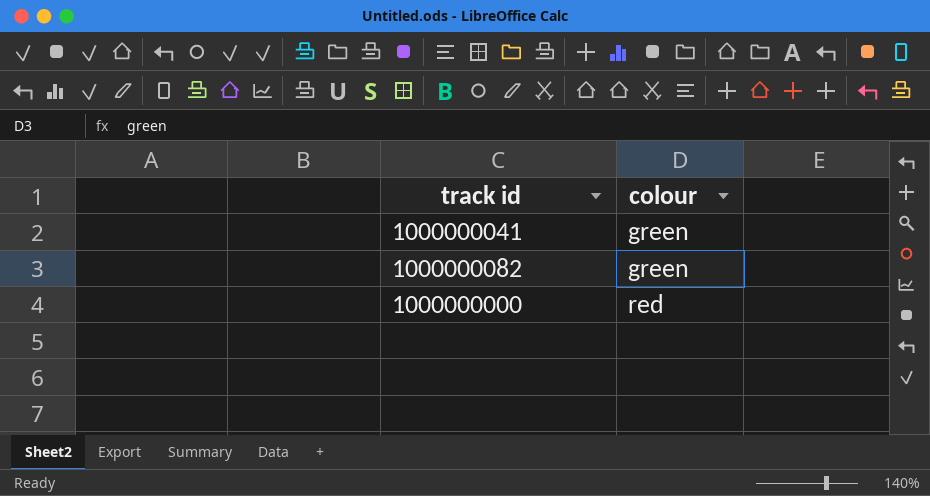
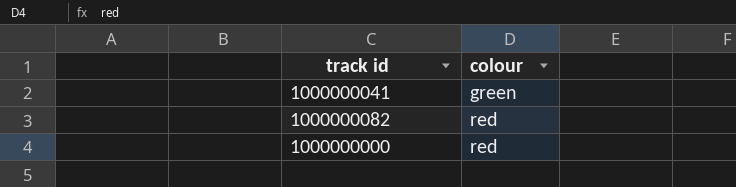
1000000082 | colour: green -> red

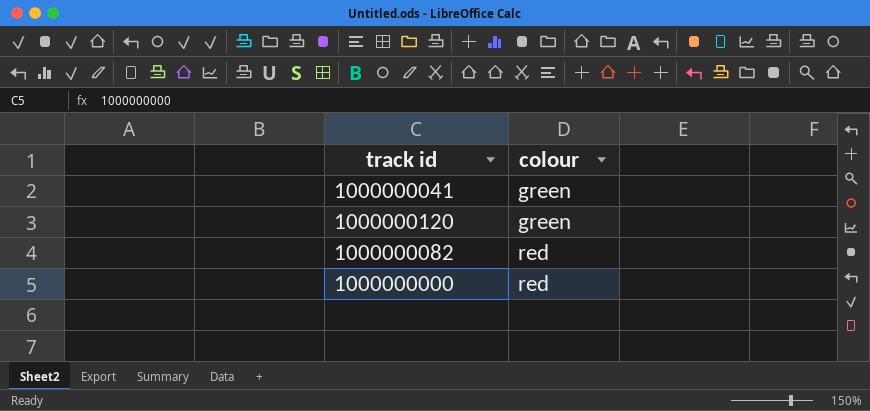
row 1000000120: none -> green

